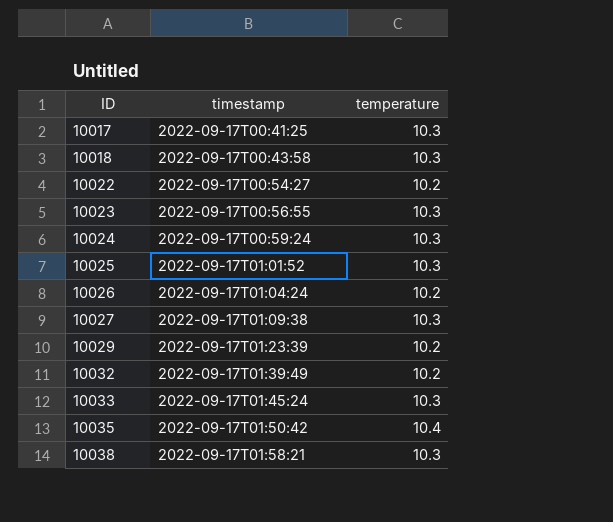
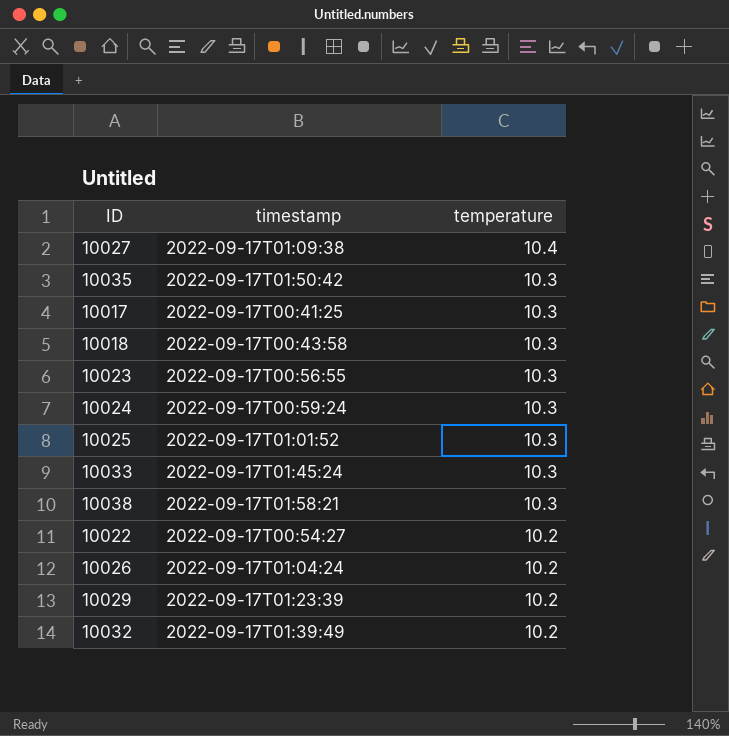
row order: ID ascending -> temperature descending
10027 | temperature: 10.3 -> 10.4
10035 | temperature: 10.4 -> 10.3

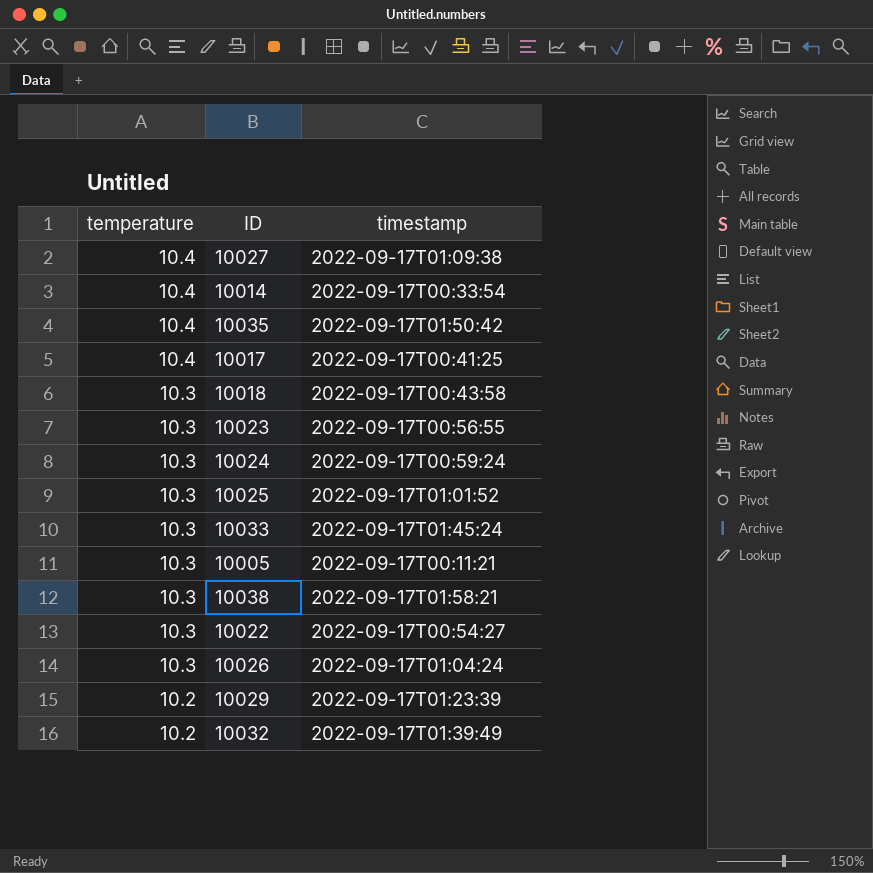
column temperature | position: 3 -> 1
row 10014: none -> 10.4 | 2022-09-17T00:33:54
10035 | temperature: 10.3 -> 10.4
10017 | temperature: 10.3 -> 10.4
row 10005: none -> 10.3 | 2022-09-17T00:11:21
10022 | temperature: 10.2 -> 10.3
10026 | temperature: 10.2 -> 10.3

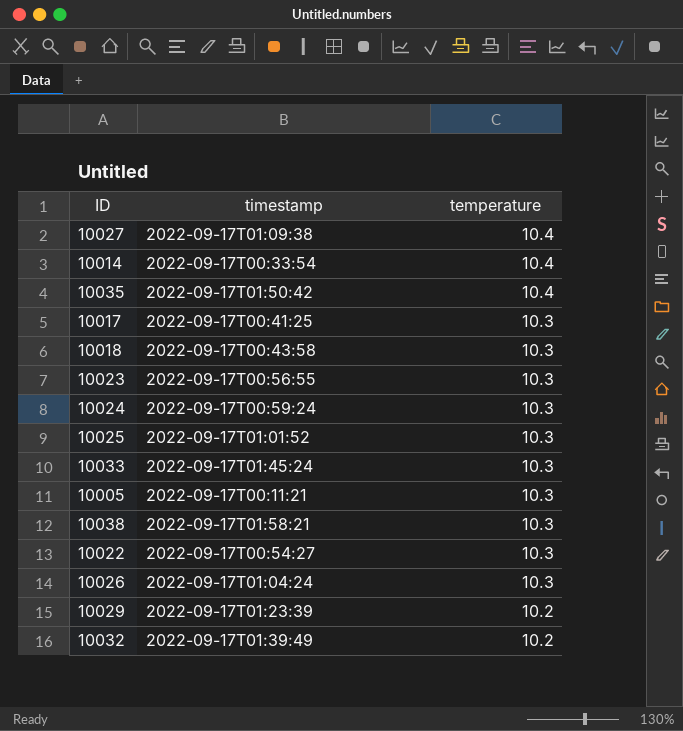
column temperature | position: 1 -> 3
10017 | temperature: 10.4 -> 10.3

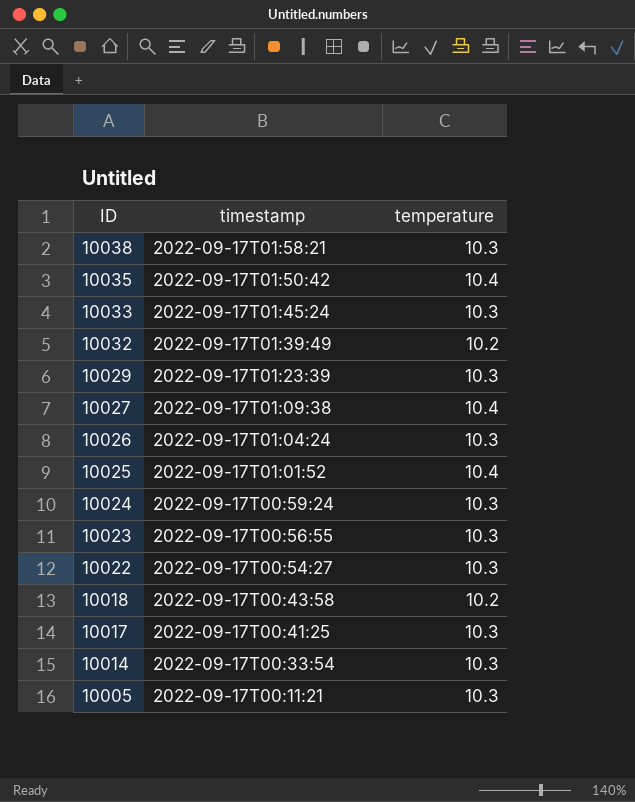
row order: temperature descending -> ID descending
10029 | temperature: 10.2 -> 10.3
10025 | temperature: 10.3 -> 10.4
10018 | temperature: 10.3 -> 10.2
10014 | temperature: 10.4 -> 10.3

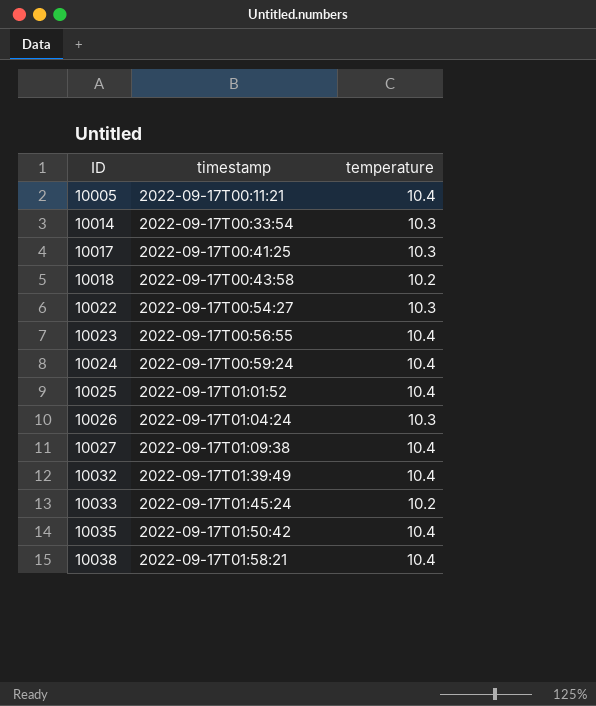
row order: ID descending -> ID ascending
row 10029: 2022-09-17T01:23:39 | 10.3 -> none
10005 | temperature: 10.3 -> 10.4
10023 | temperature: 10.3 -> 10.4
10024 | temperature: 10.3 -> 10.4
10032 | temperature: 10.2 -> 10.4
10033 | temperature: 10.3 -> 10.2
10038 | temperature: 10.3 -> 10.4

